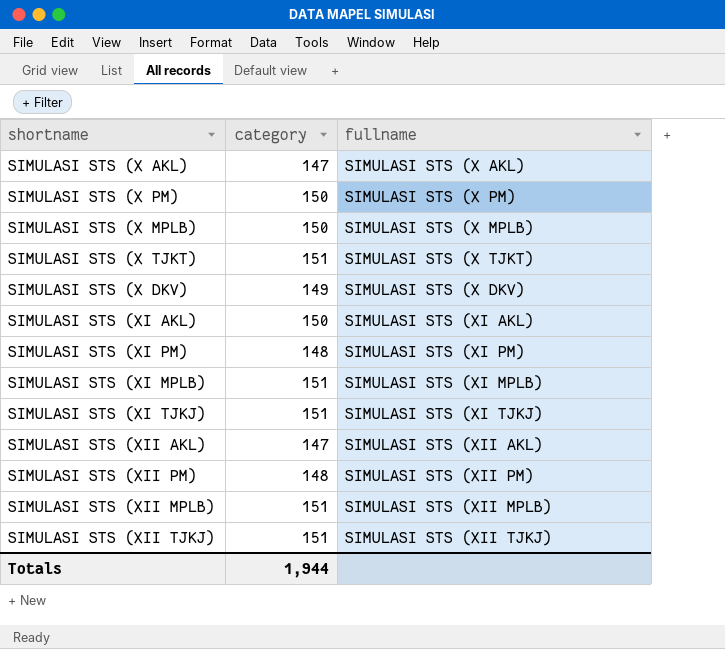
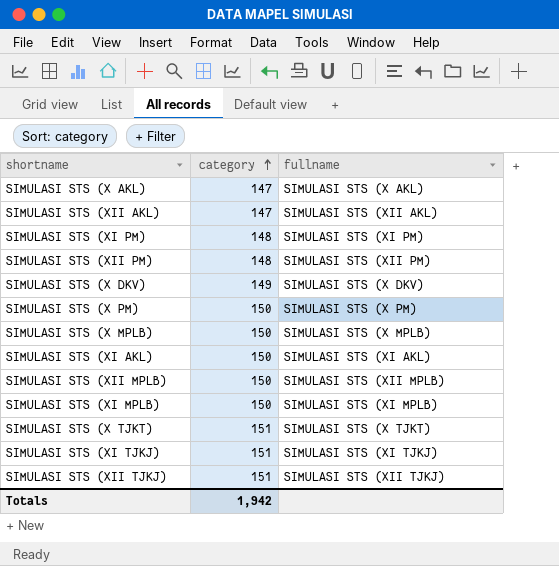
row order: none -> category ascending
SIMULASI STS (XII MPLB) | category: 151 -> 150
SIMULASI STS (XI MPLB) | category: 151 -> 150
Totals | category: 1,944 -> 1,942

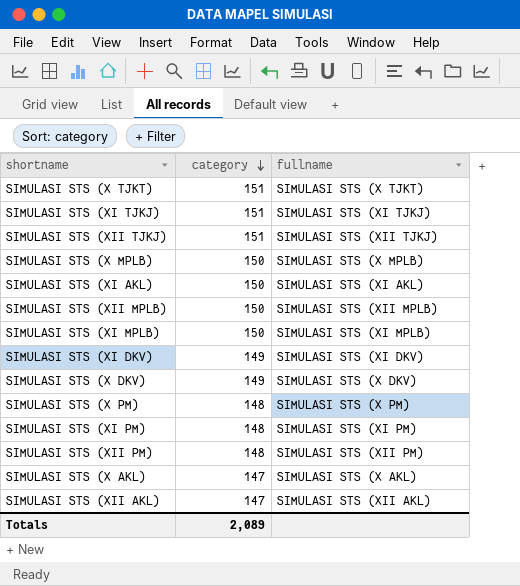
row order: category ascending -> category descending
row SIMULASI STS (XI DKV): none -> 149 | SIMULASI STS (XI DKV)
SIMULASI STS (X PM) | category: 150 -> 148
Totals | category: 1,942 -> 2,089

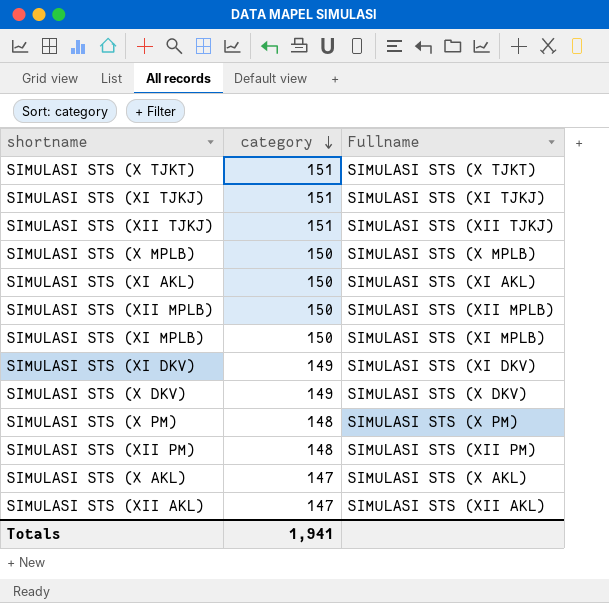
column name: fullname -> Fullname
row SIMULASI STS (XI PM): 148 | SIMULASI STS (XI PM) -> none
Totals | category: 2,089 -> 1,941

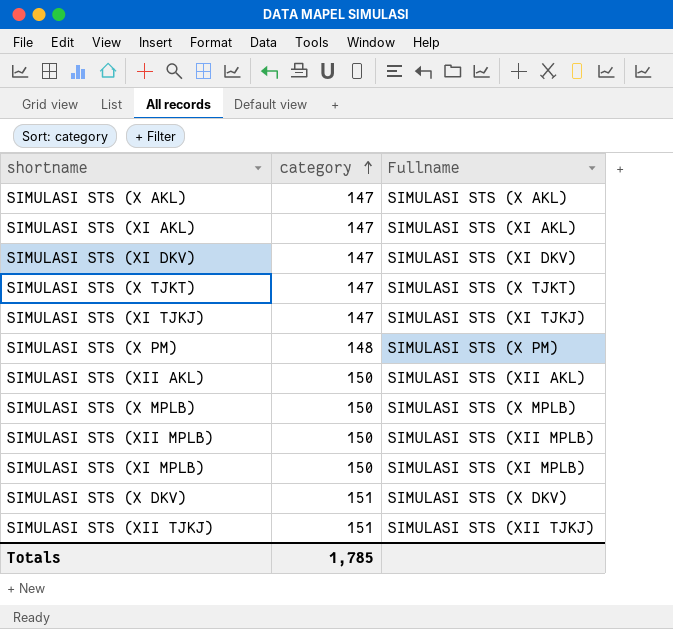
row order: category descending -> category ascending
row SIMULASI STS (XII PM): 148 | SIMULASI STS (XII PM) -> none
SIMULASI STS (XI AKL) | category: 150 -> 147
SIMULASI STS (XI DKV) | category: 149 -> 147
SIMULASI STS (X TJKT) | category: 151 -> 147
SIMULASI STS (XI TJKJ) | category: 151 -> 147
SIMULASI STS (XII AKL) | category: 147 -> 150
SIMULASI STS (X DKV) | category: 149 -> 151
Totals | category: 1,941 -> 1,785

